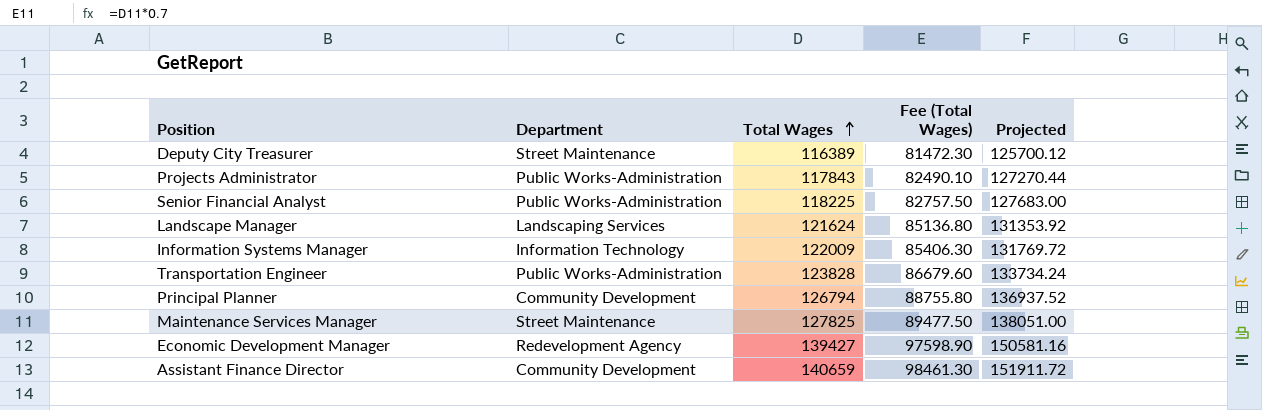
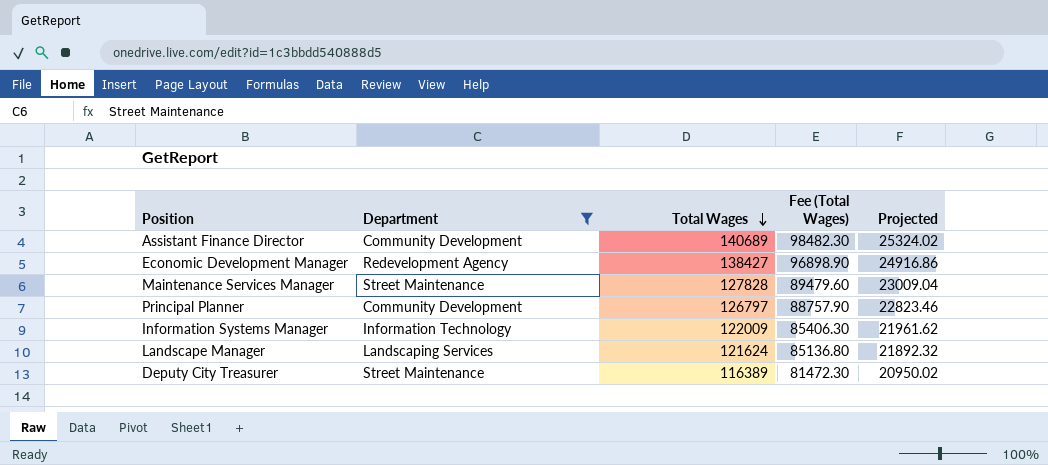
filter: none -> Department != Public Works-Administration
row order: Total Wages ascending -> Total Wages descending
column Projected | formula: [Total Wages] * 1.08 -> [Total Wages] * 0.18
Assistant Finance Director | Total Wages: 140659 -> 140689
Assistant Finance Director | Fee (Total Wages): 98461.30 -> 98482.30
Economic Development Manager | Total Wages: 139427 -> 138427
Economic Development Manager | Fee (Total Wages): 97598.90 -> 96898.90
Maintenance Services Manager | Total Wages: 127825 -> 127828
Maintenance Services Manager | Fee (Total Wages): 89477.50 -> 89479.60
Principal Planner | Total Wages: 126794 -> 126797
Principal Planner | Fee (Total Wages): 88755.80 -> 88757.90

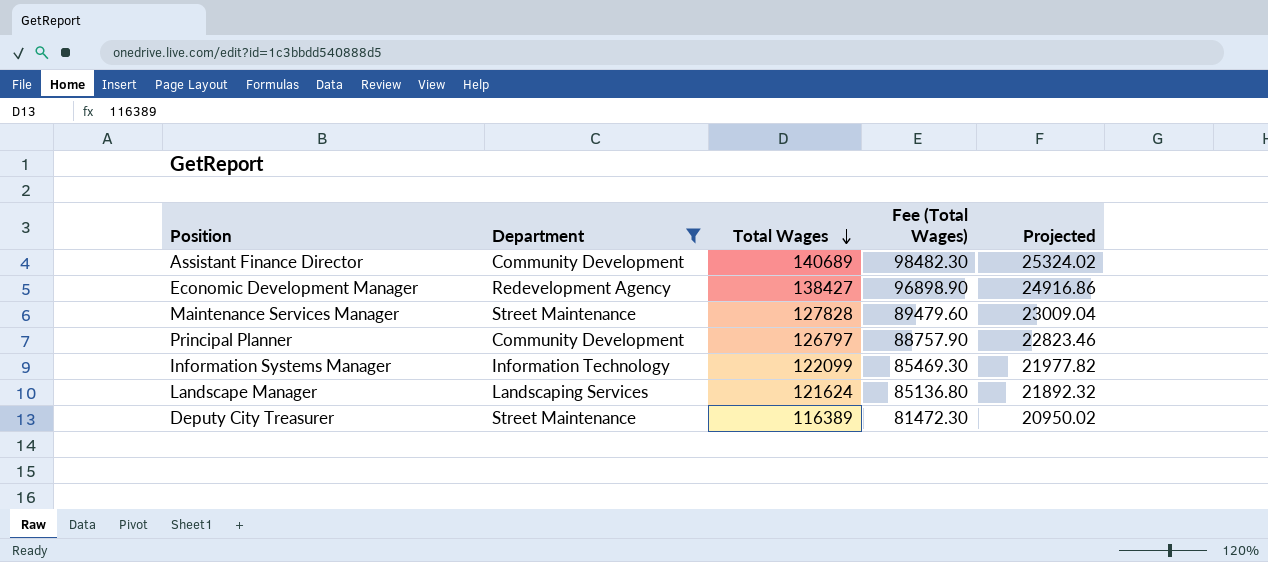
Information Systems Manager | Total Wages: 122009 -> 122099
Information Systems Manager | Fee (Total Wages): 85406.30 -> 85469.30
Information Systems Manager | Projected: 21961.62 -> 21977.82

